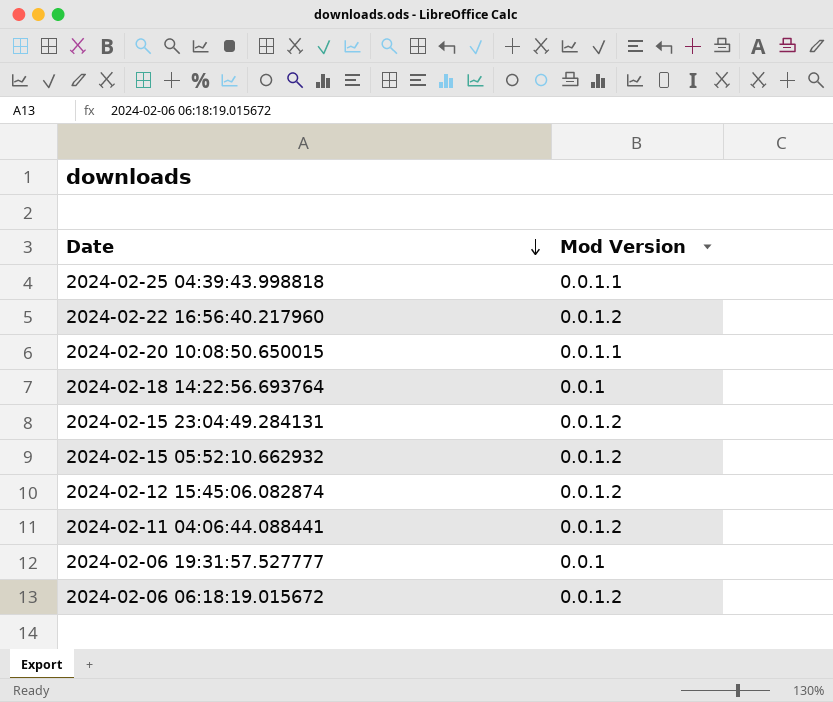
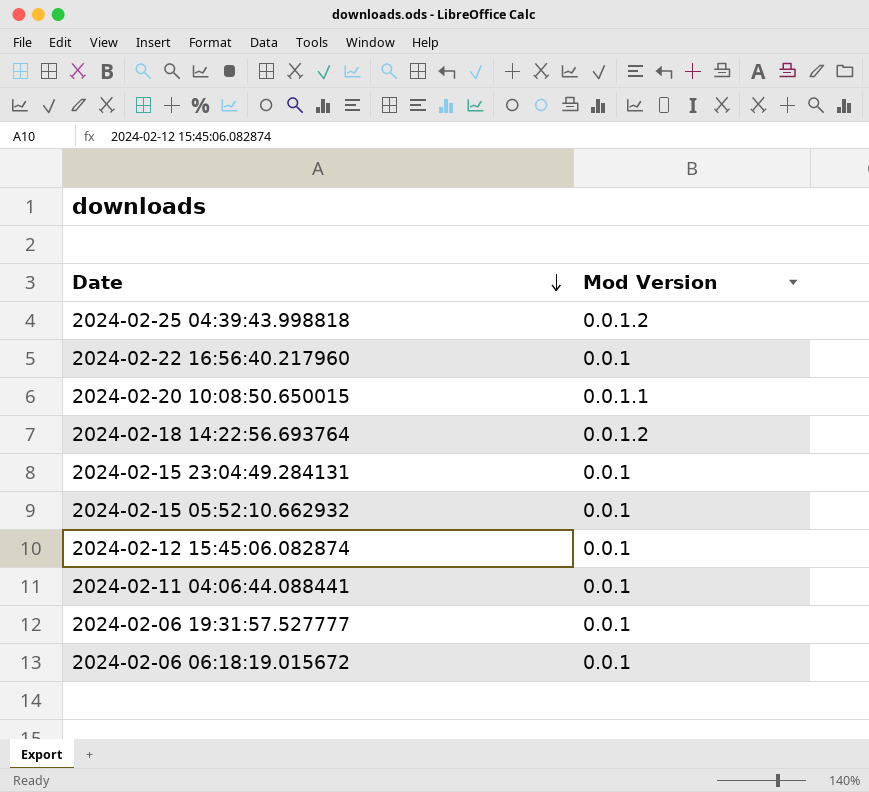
2024-02-25 04:39:43.998818 | Mod Version: 0.0.1.1 -> 0.0.1.2
2024-02-22 16:56:40.217960 | Mod Version: 0.0.1.2 -> 0.0.1
2024-02-18 14:22:56.693764 | Mod Version: 0.0.1 -> 0.0.1.2
2024-02-15 23:04:49.284131 | Mod Version: 0.0.1.2 -> 0.0.1
2024-02-15 05:52:10.662932 | Mod Version: 0.0.1.2 -> 0.0.1
2024-02-12 15:45:06.082874 | Mod Version: 0.0.1.2 -> 0.0.1
2024-02-11 04:06:44.088441 | Mod Version: 0.0.1.2 -> 0.0.1
2024-02-06 06:18:19.015672 | Mod Version: 0.0.1.2 -> 0.0.1

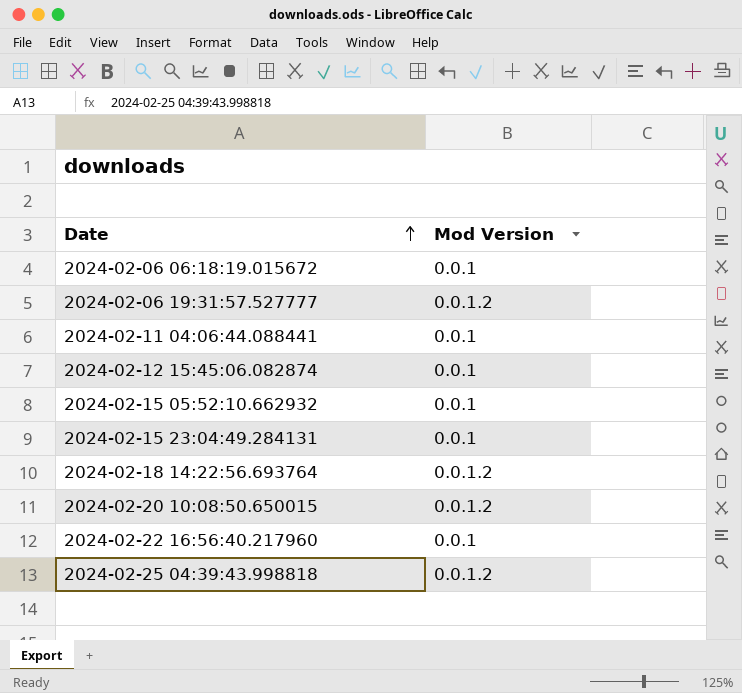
row order: Date descending -> Date ascending
2024-02-06 19:31:57.527777 | Mod Version: 0.0.1 -> 0.0.1.2
2024-02-20 10:08:50.650015 | Mod Version: 0.0.1.1 -> 0.0.1.2

